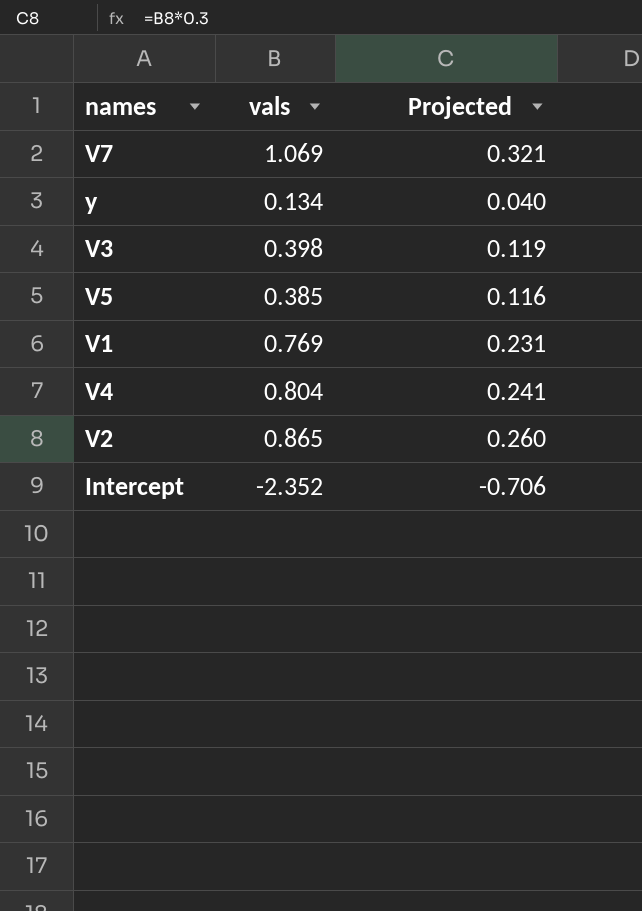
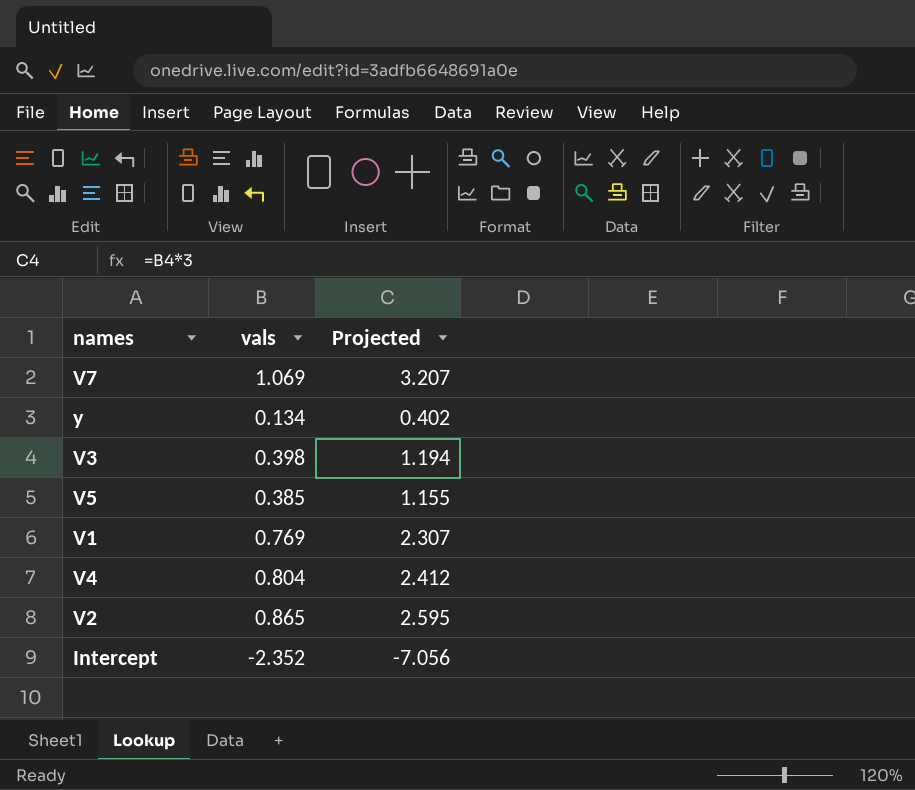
column Projected | formula: [vals] * 0.3 -> [vals] * 3

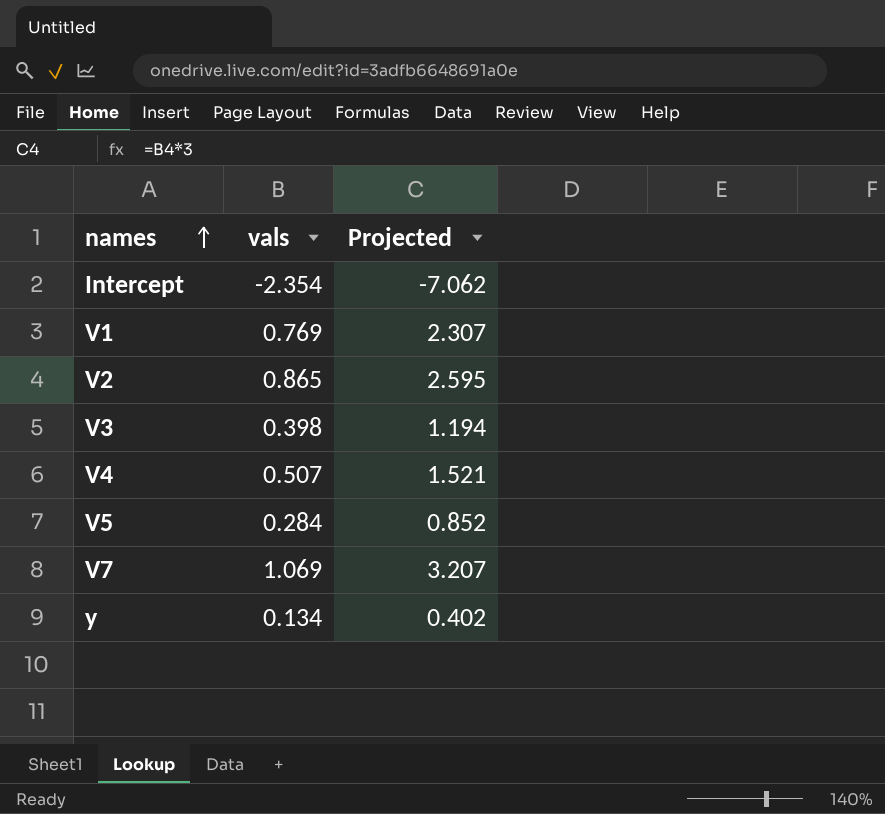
row order: none -> names ascending
Intercept | vals: -2.352 -> -2.354
Intercept | Projected: -7.056 -> -7.062
V4 | vals: 0.804 -> 0.507
V4 | Projected: 2.412 -> 1.521
V5 | vals: 0.385 -> 0.284
V5 | Projected: 1.155 -> 0.852

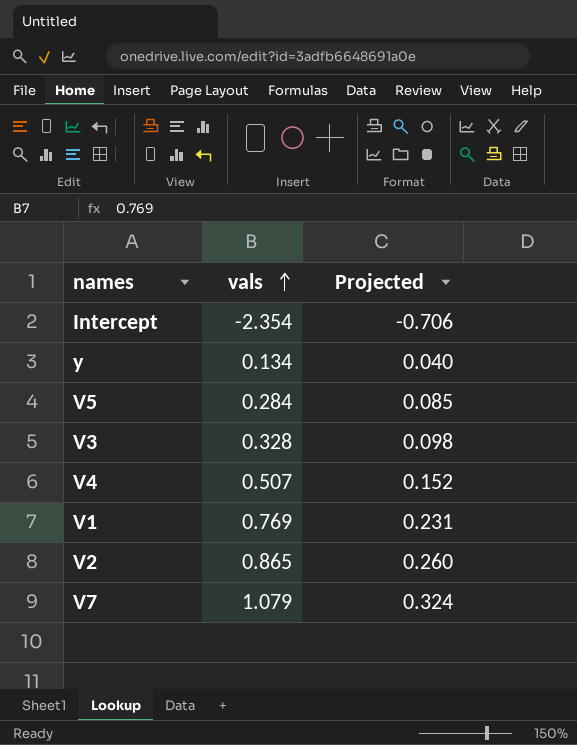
row order: names ascending -> vals ascending
column Projected | formula: [vals] * 3 -> [vals] * 0.3
V3 | vals: 0.398 -> 0.328
V7 | vals: 1.069 -> 1.079

